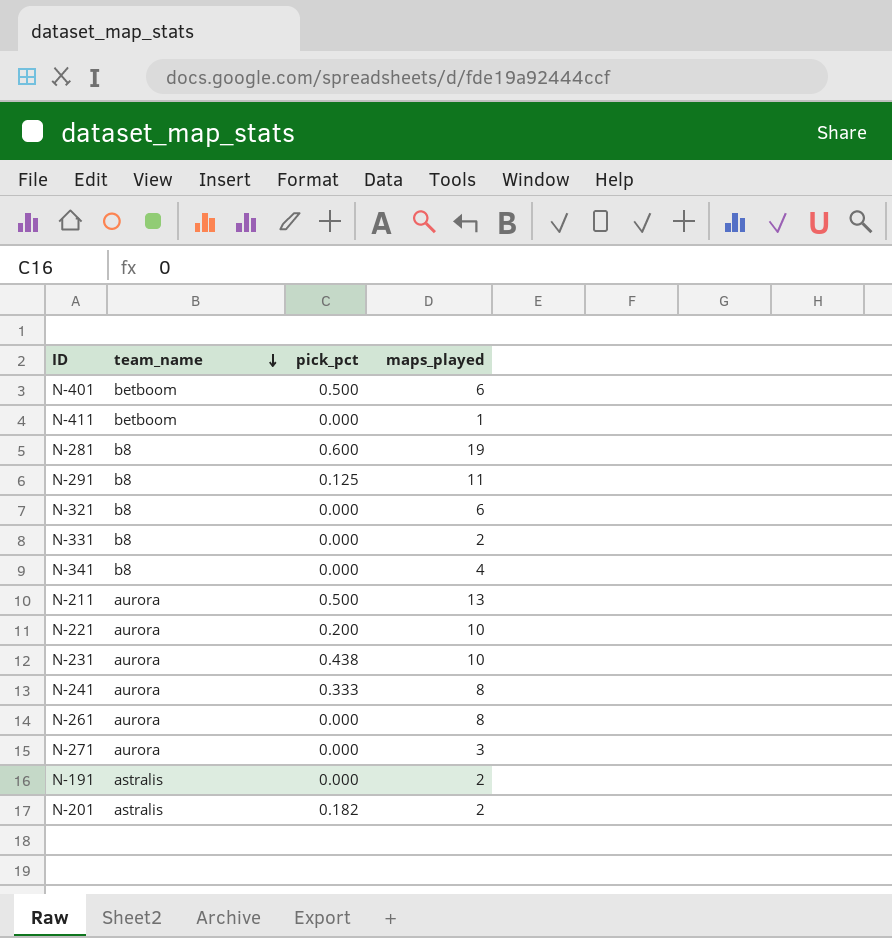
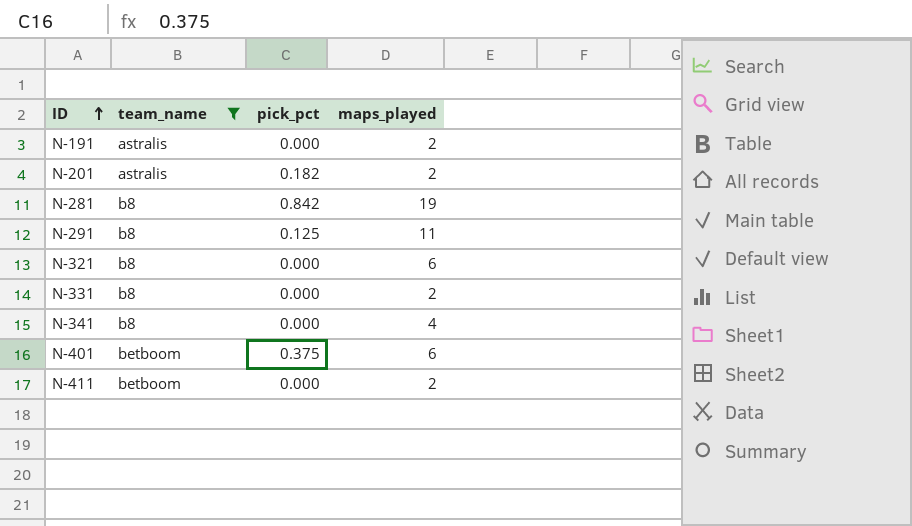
filter: none -> team_name != aurora
row order: team_name descending -> ID ascending
N-281 | pick_pct: 0.600 -> 0.842
N-401 | pick_pct: 0.500 -> 0.375
N-411 | maps_played: 1 -> 2

